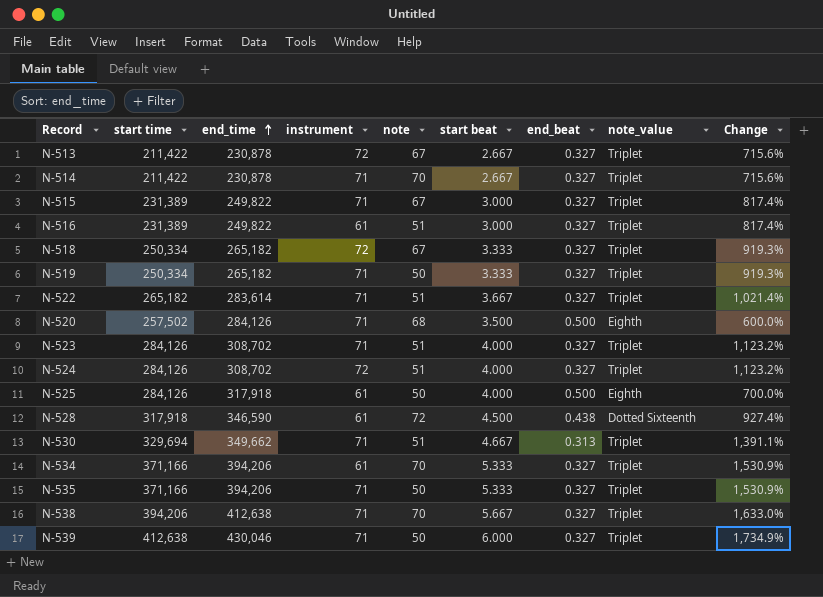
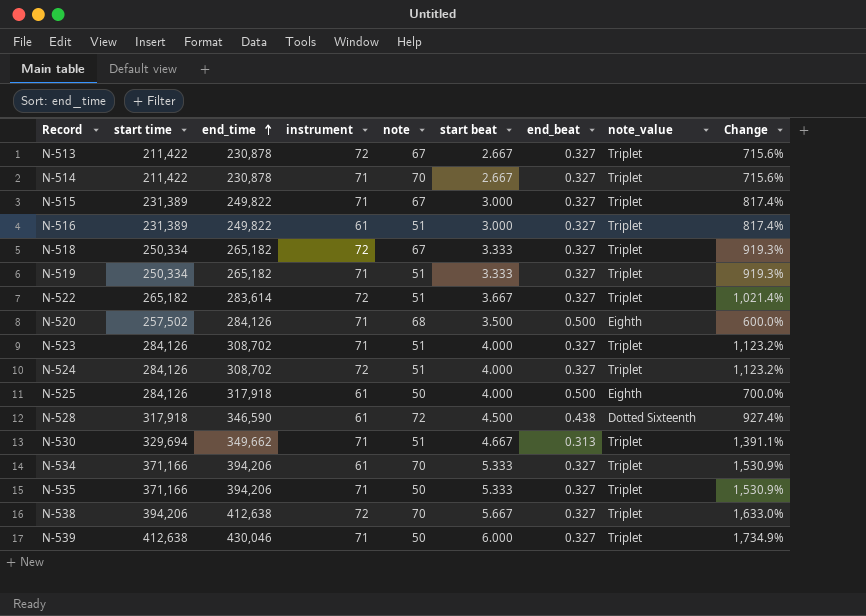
N-519 | note: 50 -> 51
N-522 | instrument: 71 -> 72
N-538 | instrument: 71 -> 72

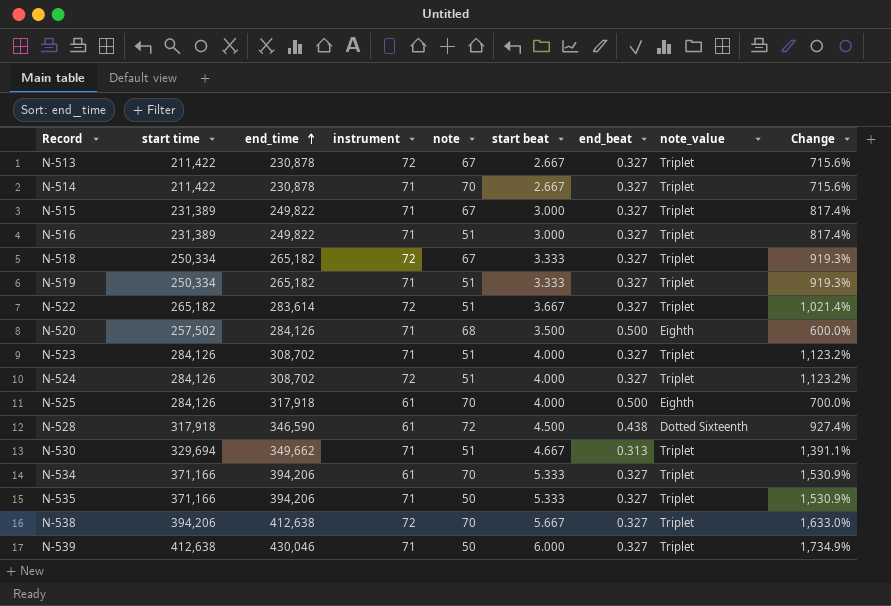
N-516 | instrument: 61 -> 71
N-525 | note: 50 -> 70

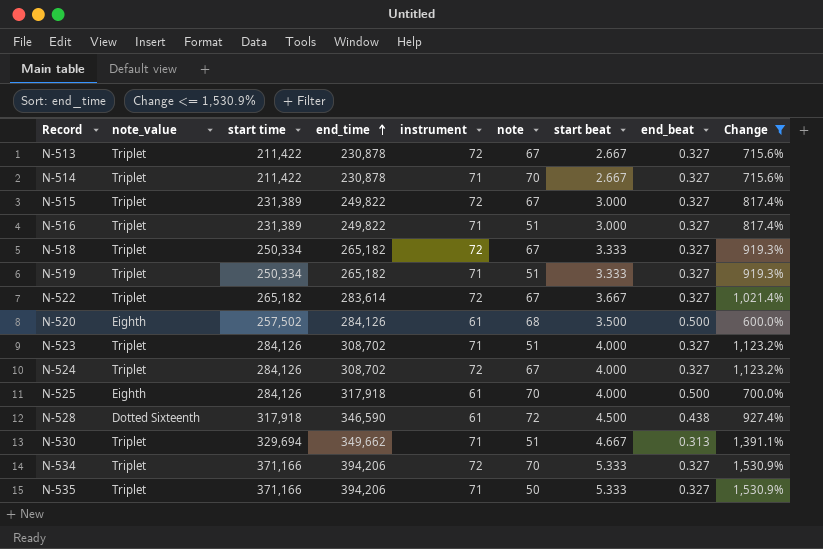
filter: none -> Change <= 1,530.9%
column note_value | position: 8 -> 2
N-515 | instrument: 71 -> 72
N-522 | note: 51 -> 67
N-520 | instrument: 71 -> 61
N-524 | note: 51 -> 67
N-534 | instrument: 61 -> 72

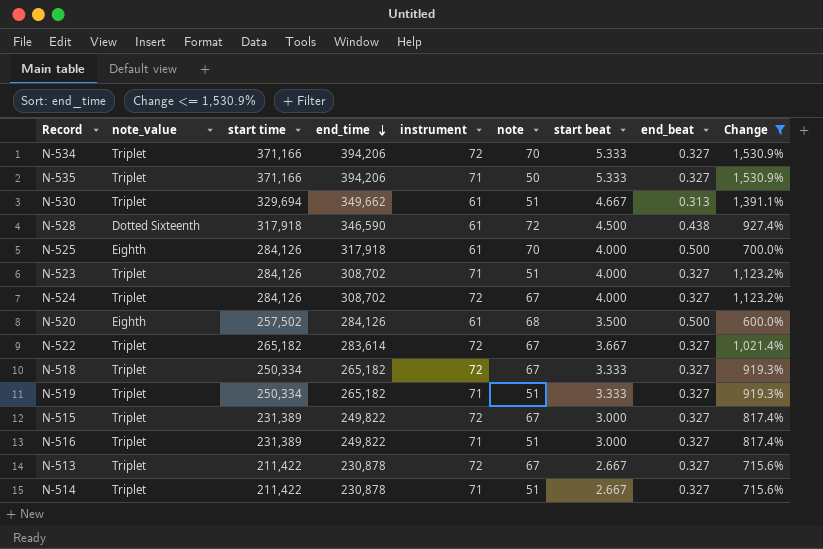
row order: end_time ascending -> end_time descending
N-530 | instrument: 71 -> 61
N-514 | note: 70 -> 51

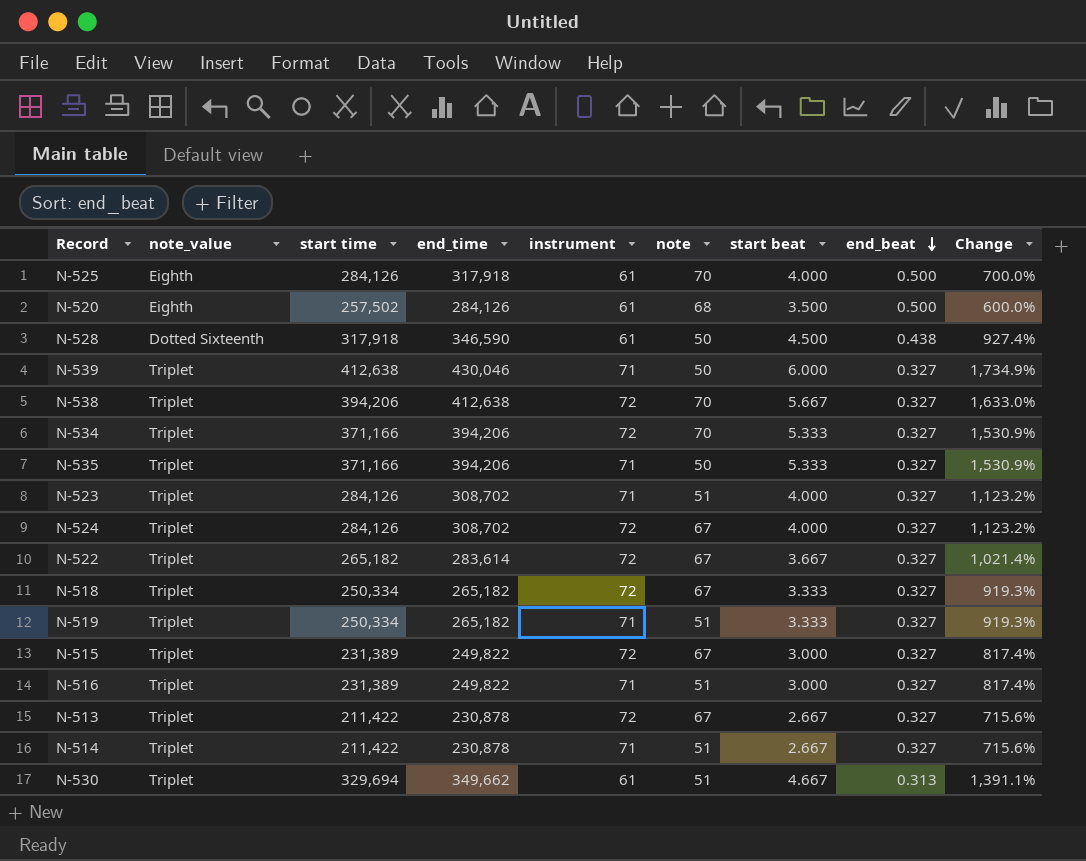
filter: Change <= 1,530.9% -> none
row order: end_time descending -> end_beat descending
N-528 | note: 72 -> 50

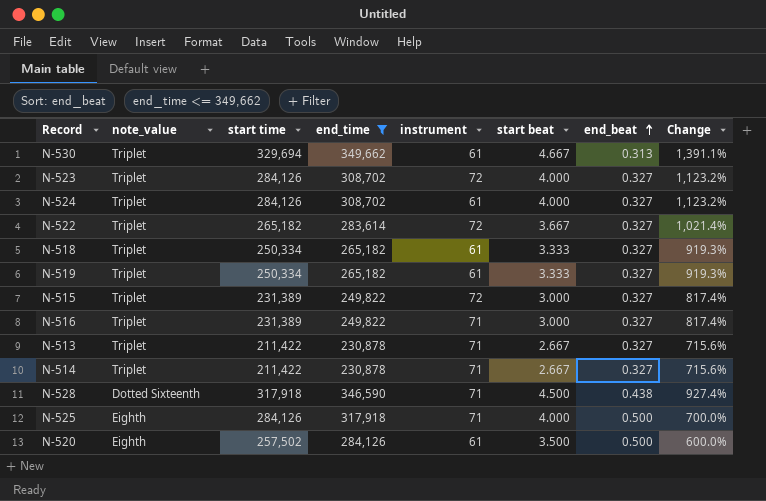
filter: none -> end_time <= 349,662
row order: end_beat descending -> end_beat ascending
column note | position: 6 -> none
N-523 | instrument: 71 -> 72
N-524 | instrument: 72 -> 61
N-518 | instrument: 72 -> 61
N-519 | instrument: 71 -> 61
N-513 | instrument: 72 -> 71
N-528 | instrument: 61 -> 71
N-525 | instrument: 61 -> 71

